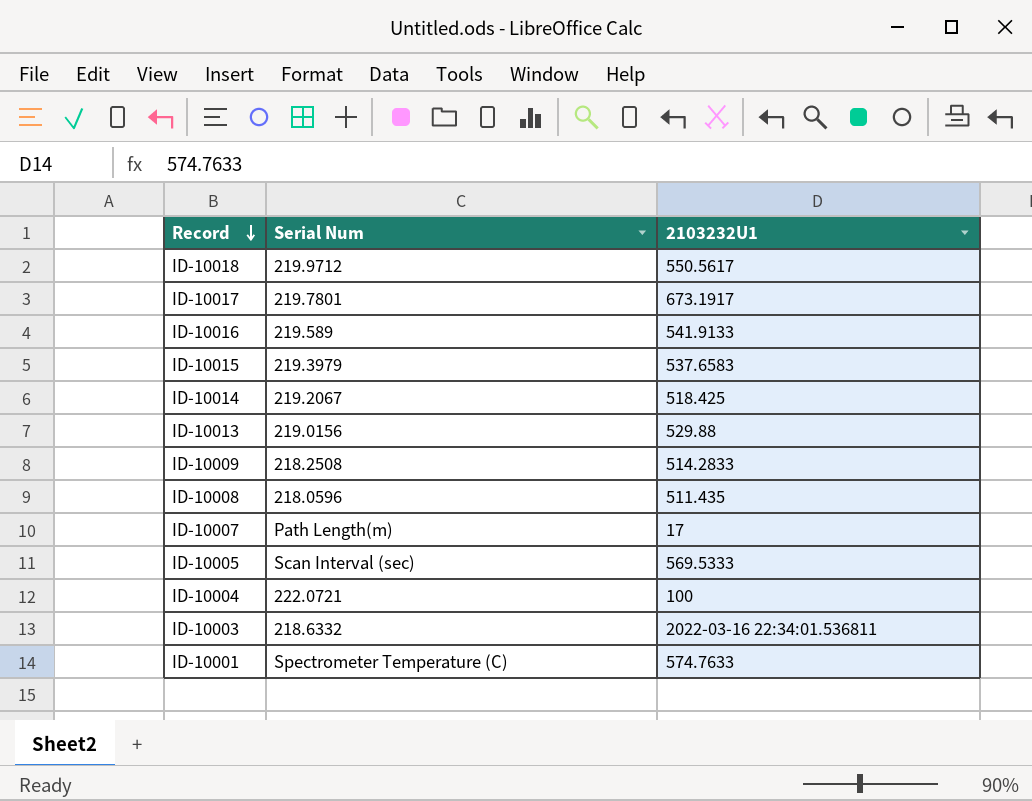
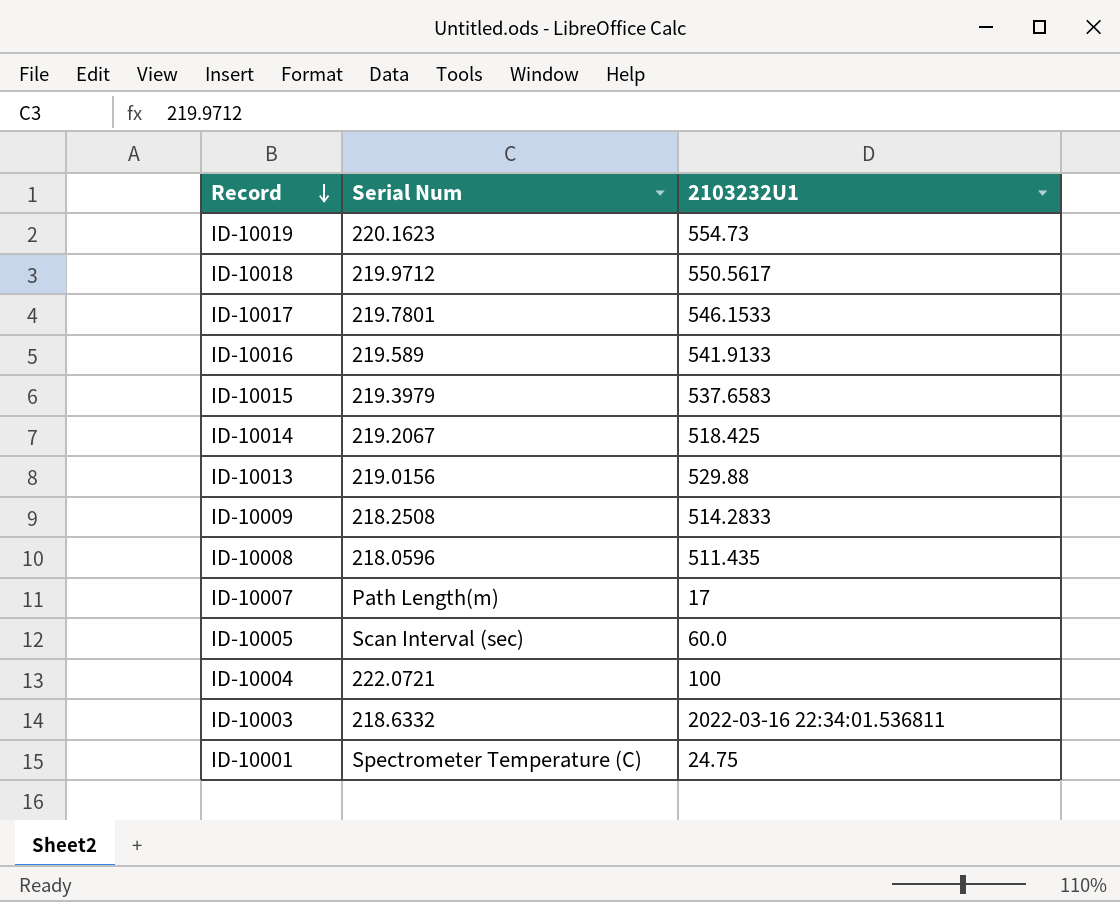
row ID-10019: none -> 220.1623 | 554.73
ID-10017 | 2103232U1: 673.1917 -> 546.1533
ID-10005 | 2103232U1: 569.5333 -> 60.0
ID-10001 | 2103232U1: 574.7633 -> 24.75

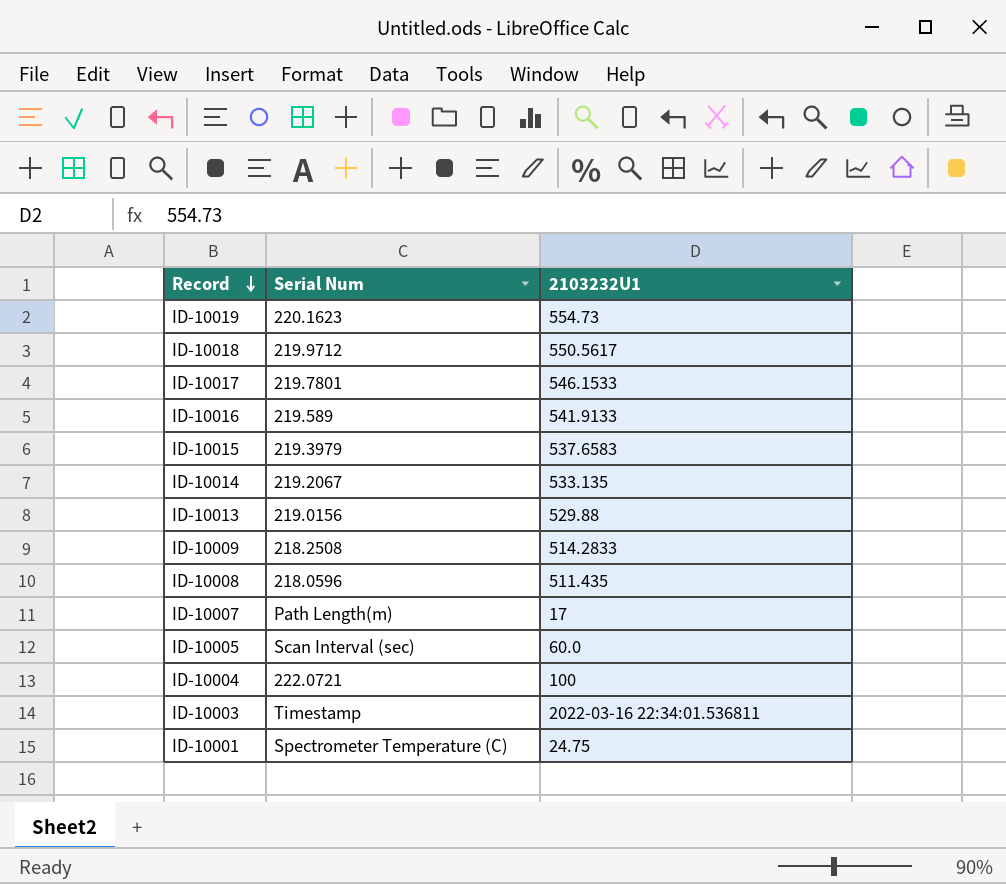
ID-10014 | 2103232U1: 518.425 -> 533.135
ID-10003 | Serial Num: 218.6332 -> Timestamp

